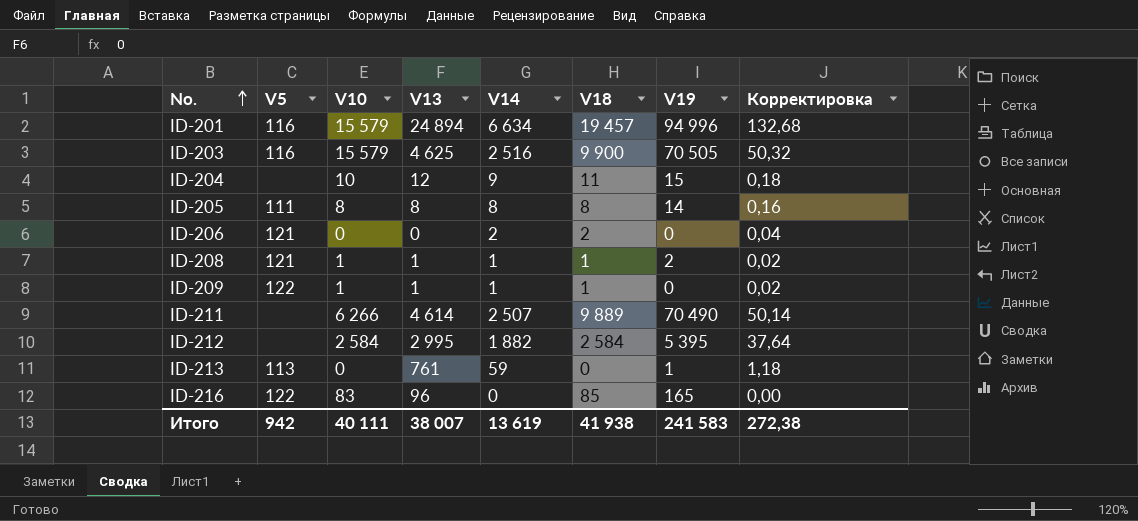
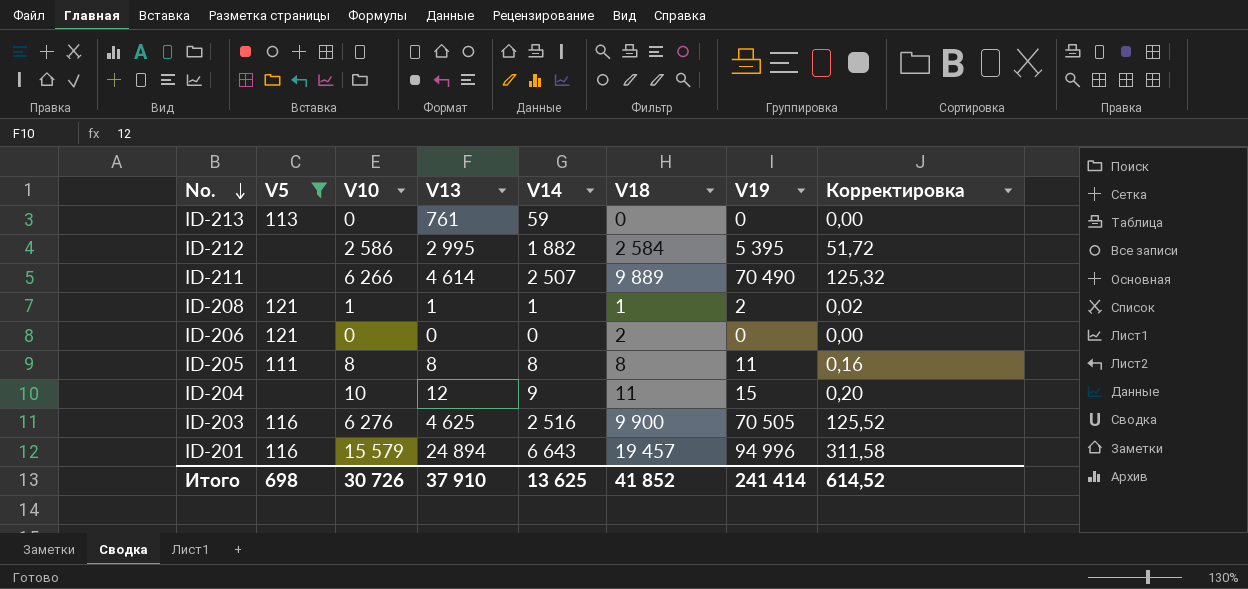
filter: none -> V5 != 122
row order: No. ascending -> No. descending
column Корректировка | formula: [V14] * 0,02 -> [V10] * 0,02
ID-213 | V19: 1 -> 0
ID-212 | V10: 2 584 -> 2 586
ID-206 | V14: 2 -> 0
ID-205 | V19: 14 -> 11
ID-203 | V10: 15 579 -> 6 276
ID-201 | V14: 6 634 -> 6 643
Итого | V5: 942 -> 698
Итого | V10: 40 111 -> 30 726
Итого | V13: 38 007 -> 37 910
Итого | V14: 13 619 -> 13 625
Итого | V18: 41 938 -> 41 852
Итого | V19: 241 583 -> 241 414
Итого | Корректировка: 272,38 -> 614,52

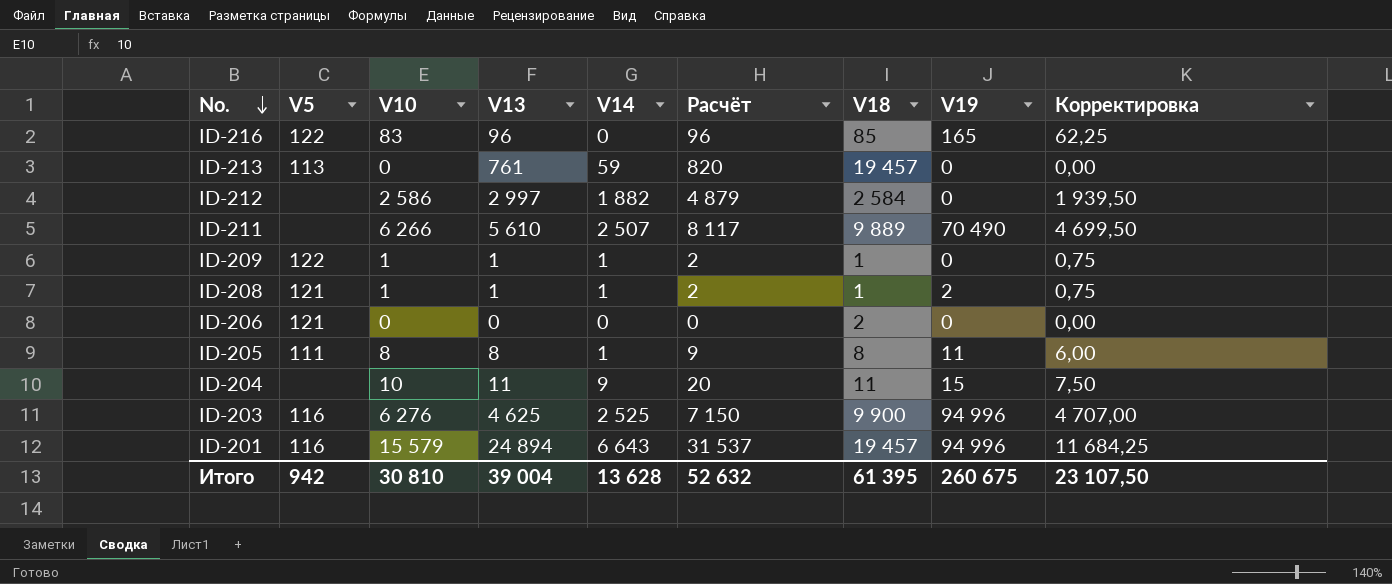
filter: V5 != 122 -> none
column Расчёт | formula: none -> [V13] + [V14]
column Корректировка | formula: [V10] * 0,02 -> [V10] * 0,75
ID-213 | V18: 0 -> 19 457
ID-212 | V13: 2 995 -> 2 997
ID-212 | V19: 5 395 -> 0
ID-211 | V13: 4 614 -> 5 610
ID-205 | V14: 8 -> 1
ID-204 | V13: 12 -> 11
ID-203 | V14: 2 516 -> 2 525
ID-203 | V19: 70 505 -> 94 996
Итого | V5: 698 -> 942
Итого | V10: 30 726 -> 30 810
Итого | V13: 37 910 -> 39 004
Итого | V14: 13 625 -> 13 628
Итого | V18: 41 852 -> 61 395
Итого | V19: 241 414 -> 260 675
Итого | Корректировка: 614,52 -> 23 107,50

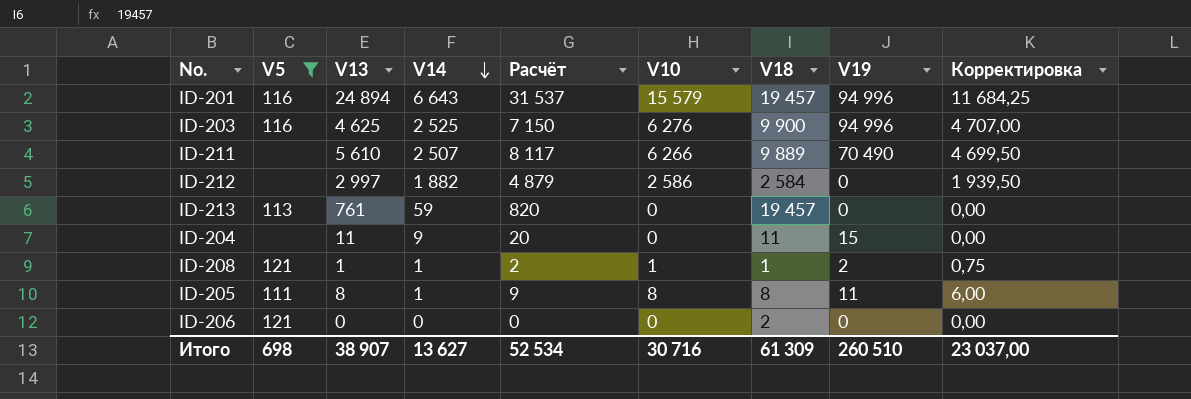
filter: none -> V5 != 122
row order: No. descending -> V14 descending
column V10 | position: 3 -> 6
ID-204 | V10: 10 -> 0
ID-204 | Корректировка: 7,50 -> 0,00
Итого | V5: 942 -> 698
Итого | V13: 39 004 -> 38 907
Итого | V14: 13 628 -> 13 627
Итого | Расчёт: 52 632 -> 52 534
Итого | V10: 30 810 -> 30 716
Итого | V18: 61 395 -> 61 309
Итого | V19: 260 675 -> 260 510
Итого | Корректировка: 23 107,50 -> 23 037,00

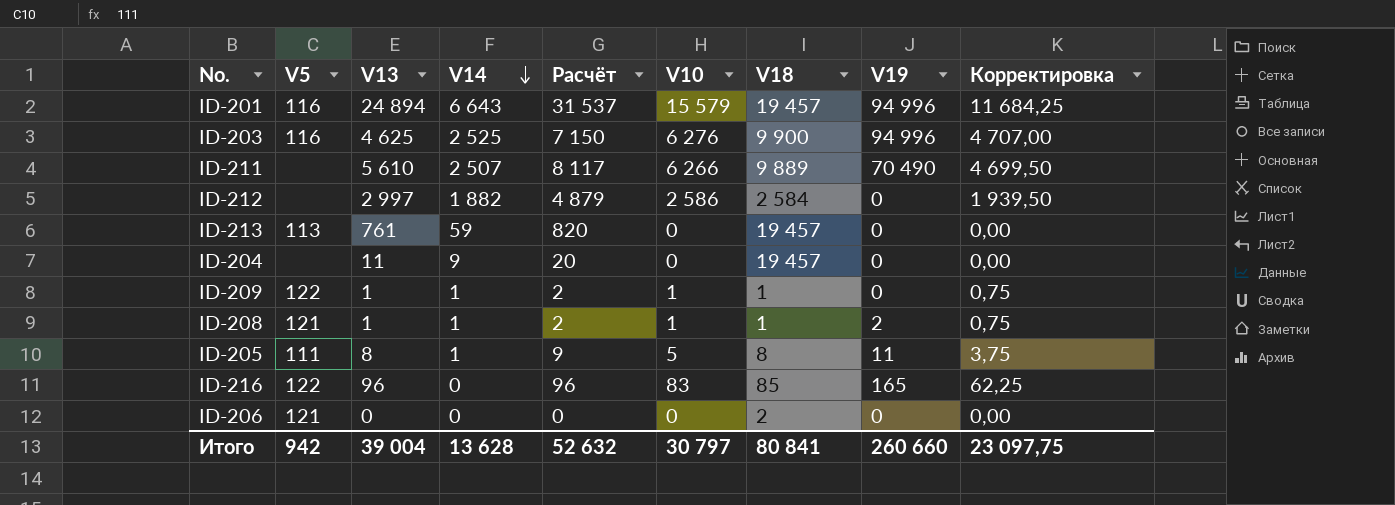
filter: V5 != 122 -> none
ID-204 | V18: 11 -> 19 457
ID-204 | V19: 15 -> 0
ID-205 | V10: 8 -> 5
ID-205 | Корректировка: 6,00 -> 3,75
Итого | V5: 698 -> 942
Итого | V13: 38 907 -> 39 004
Итого | V14: 13 627 -> 13 628
Итого | Расчёт: 52 534 -> 52 632
Итого | V10: 30 716 -> 30 797
Итого | V18: 61 309 -> 80 841
Итого | V19: 260 510 -> 260 660
Итого | Корректировка: 23 037,00 -> 23 097,75

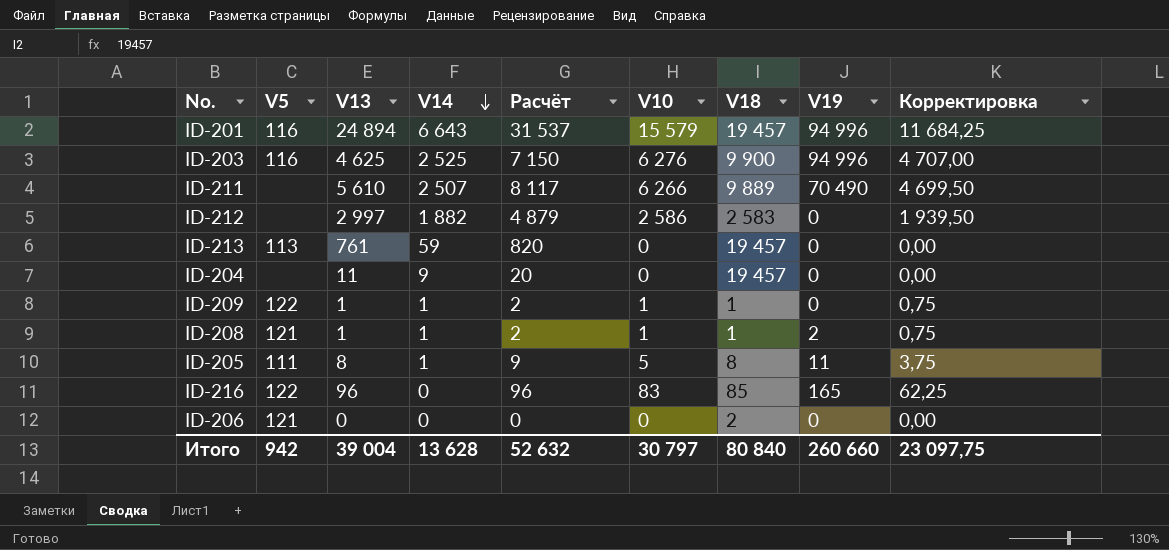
ID-212 | V18: 2 584 -> 2 583
Итого | V18: 80 841 -> 80 840

